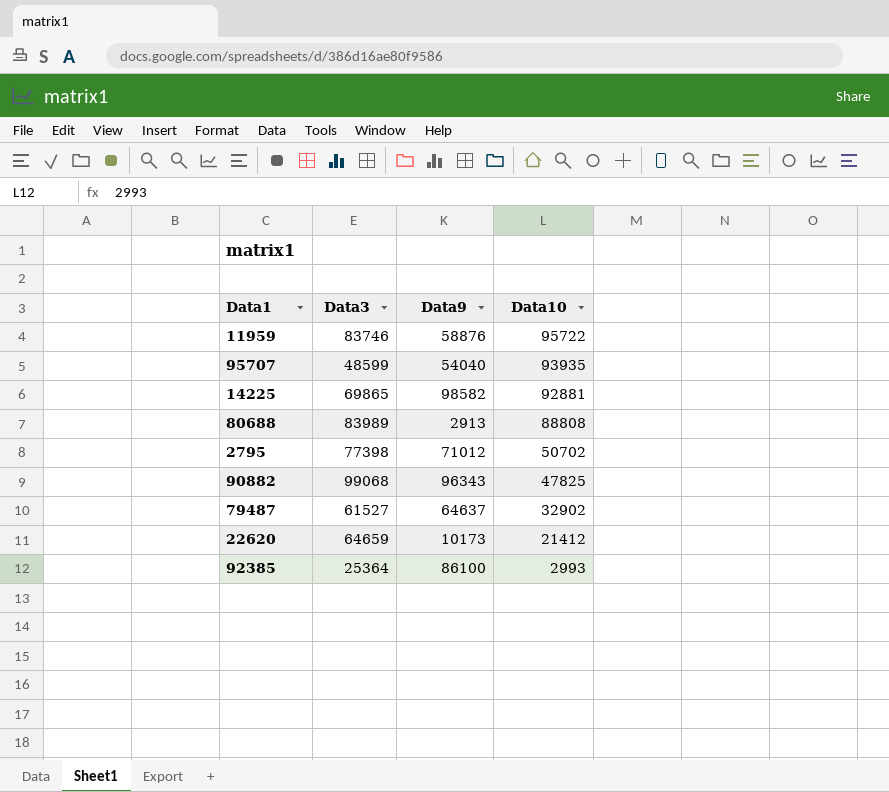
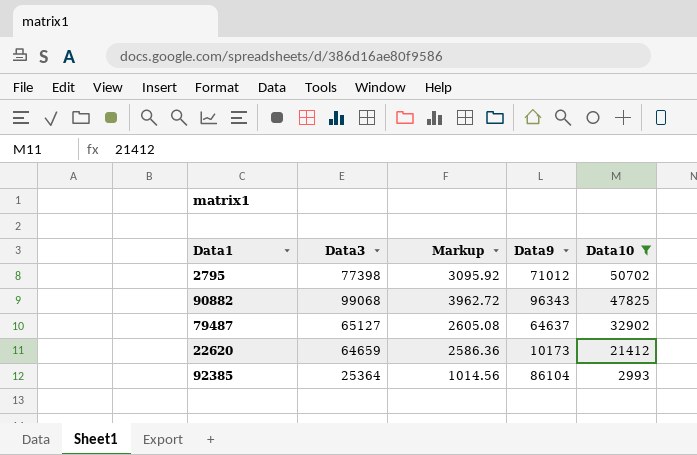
filter: none -> Data10 <= 50702
column Markup | formula: none -> [Data3] * 0.04
79487 | Data3: 61527 -> 65127
92385 | Data9: 86100 -> 86104

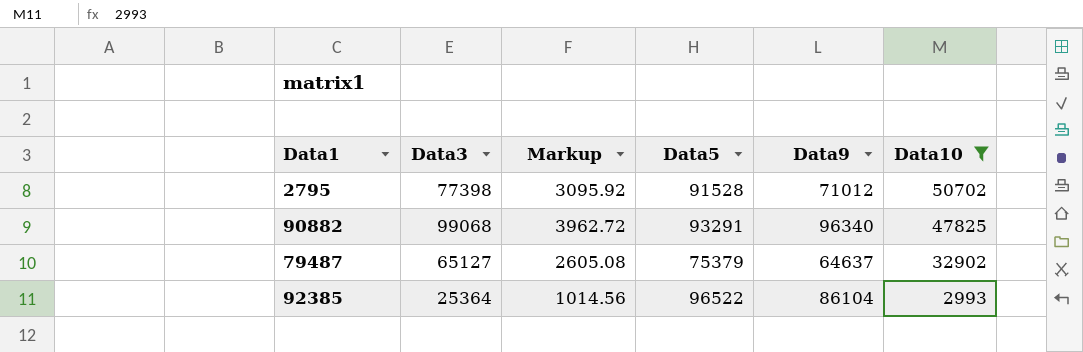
column Data5 | position: none -> 4
row 22620: 64659 | 2586.36 | 10173 | 21412 -> none
90882 | Data9: 96343 -> 96340

